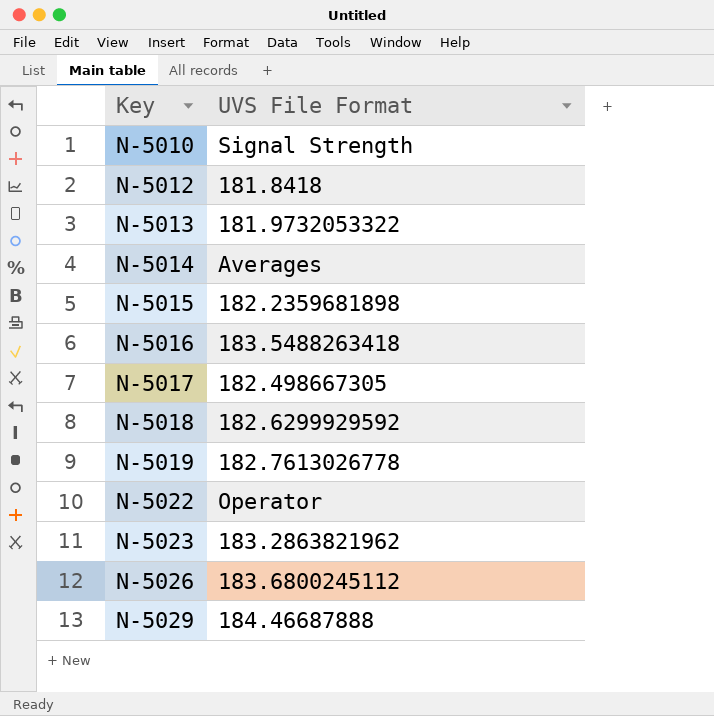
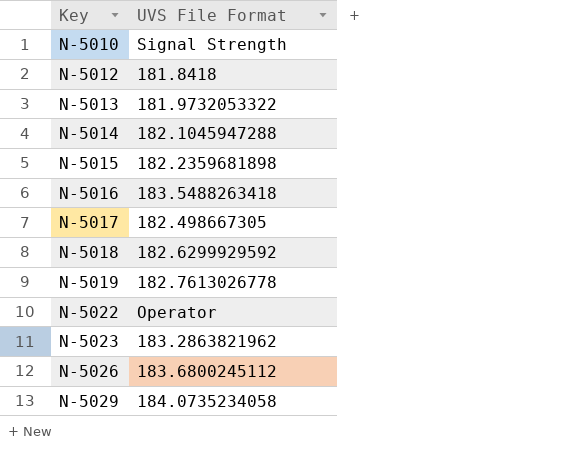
N-5014 | UVS File Format: Averages -> 182.1045947288
N-5029 | UVS File Format: 184.46687888 -> 184.0735234058

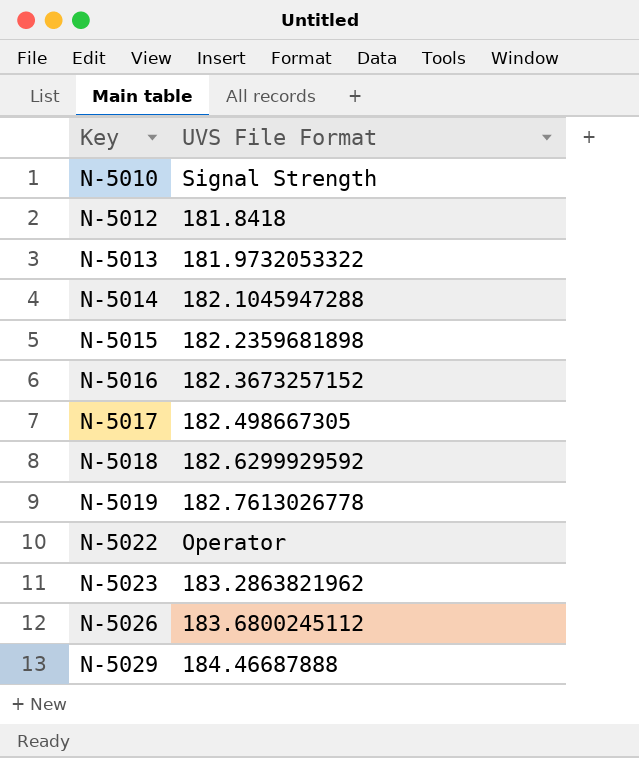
N-5016 | UVS File Format: 183.5488263418 -> 182.3673257152
N-5029 | UVS File Format: 184.0735234058 -> 184.46687888

